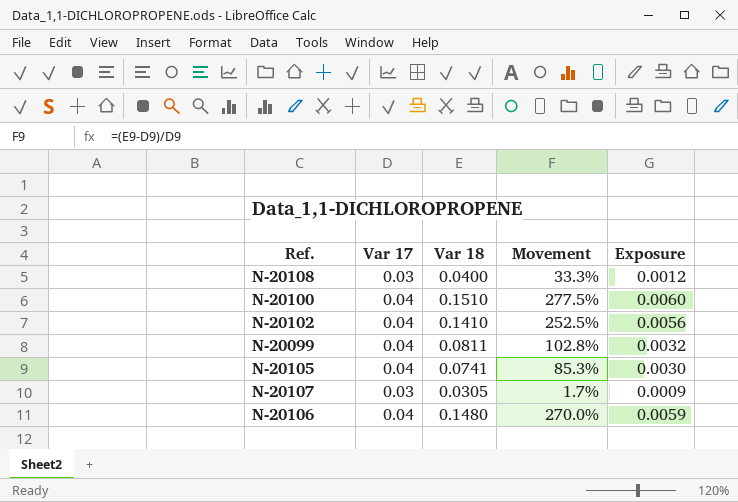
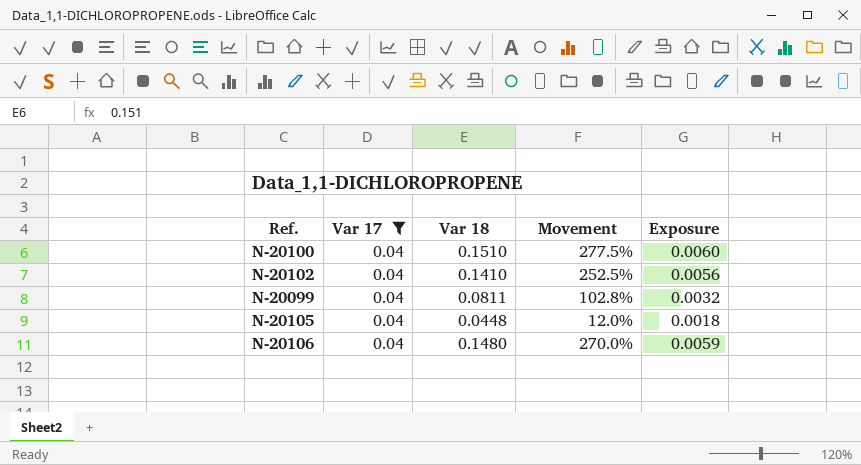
filter: none -> Var 17 = 0.04
N-20105 | Var 18: 0.0741 -> 0.0448
N-20105 | Movement: 85.3% -> 12.0%
N-20105 | Exposure: 0.0030 -> 0.0018

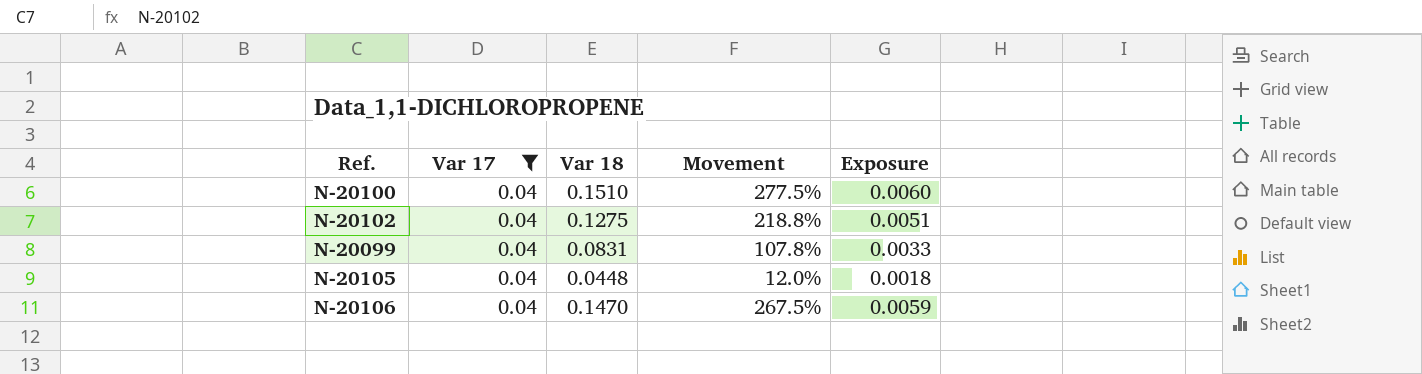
N-20102 | Var 18: 0.1410 -> 0.1275
N-20102 | Movement: 252.5% -> 218.8%
N-20102 | Exposure: 0.0056 -> 0.0051
N-20099 | Var 18: 0.0811 -> 0.0831
N-20099 | Movement: 102.8% -> 107.8%
N-20099 | Exposure: 0.0032 -> 0.0033
N-20106 | Var 18: 0.1480 -> 0.1470
N-20106 | Movement: 270.0% -> 267.5%

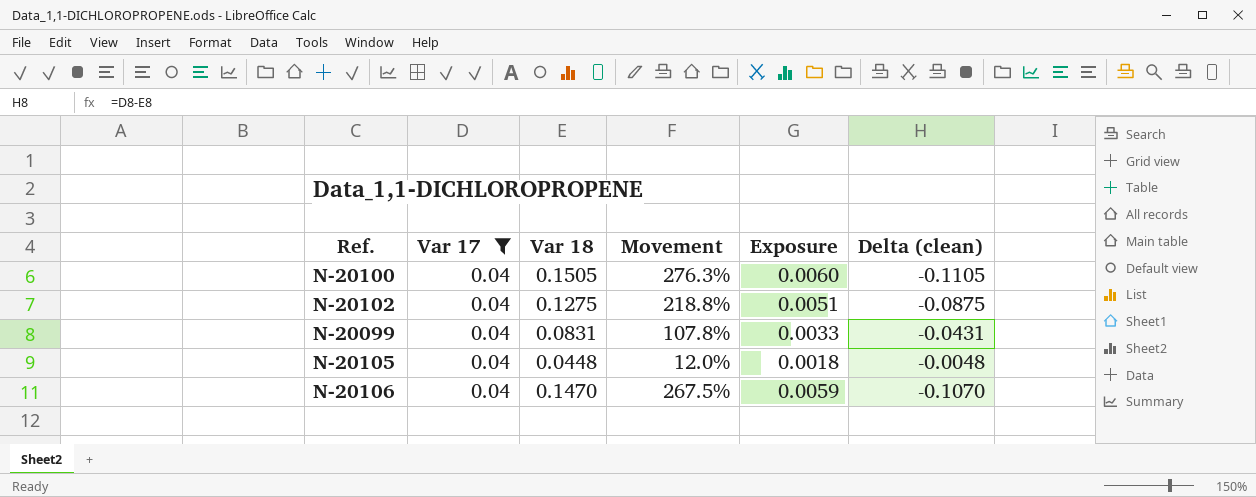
column Delta (clean) | formula: none -> [Var 17] - [Var 18]
N-20100 | Var 18: 0.1510 -> 0.1505
N-20100 | Movement: 277.5% -> 276.3%

